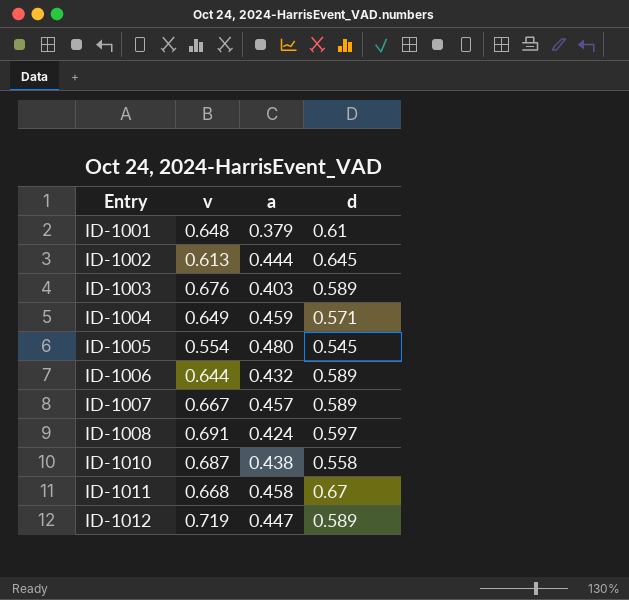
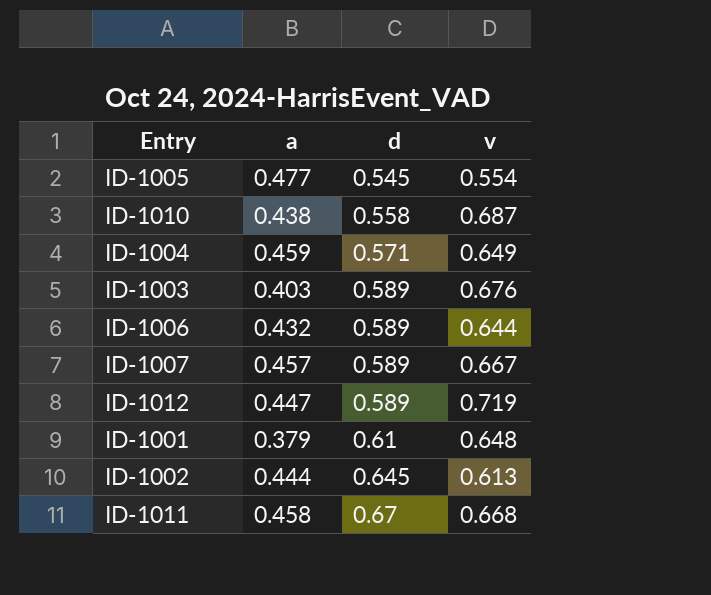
row order: Entry ascending -> d ascending
column v | position: 2 -> 4
row ID-1008: 0.691 | 0.424 | 0.597 -> none
ID-1005 | a: 0.480 -> 0.477

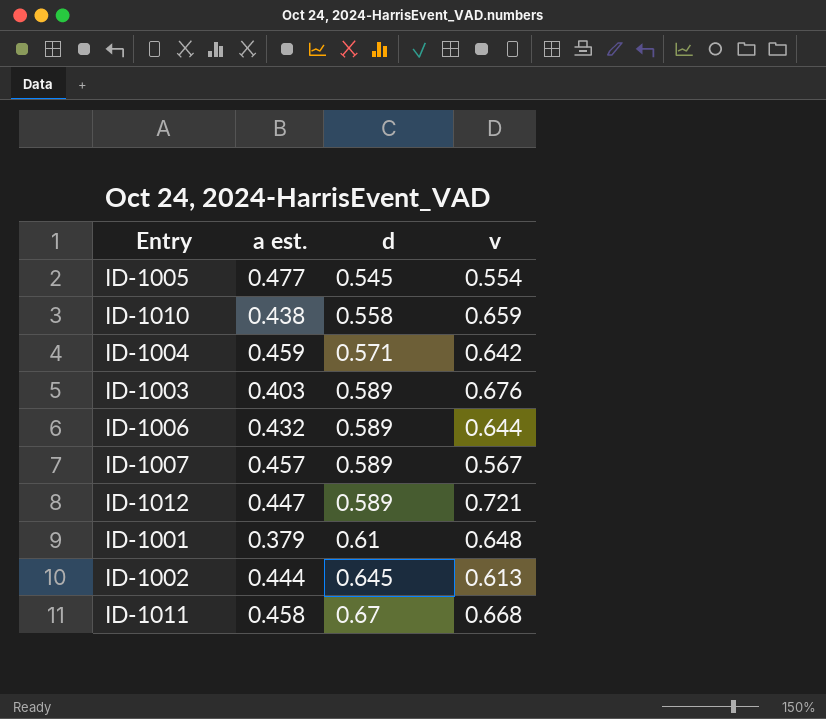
column name: a -> a est.
ID-1010 | v: 0.687 -> 0.659
ID-1004 | v: 0.649 -> 0.642
ID-1007 | v: 0.667 -> 0.567
ID-1012 | v: 0.719 -> 0.721

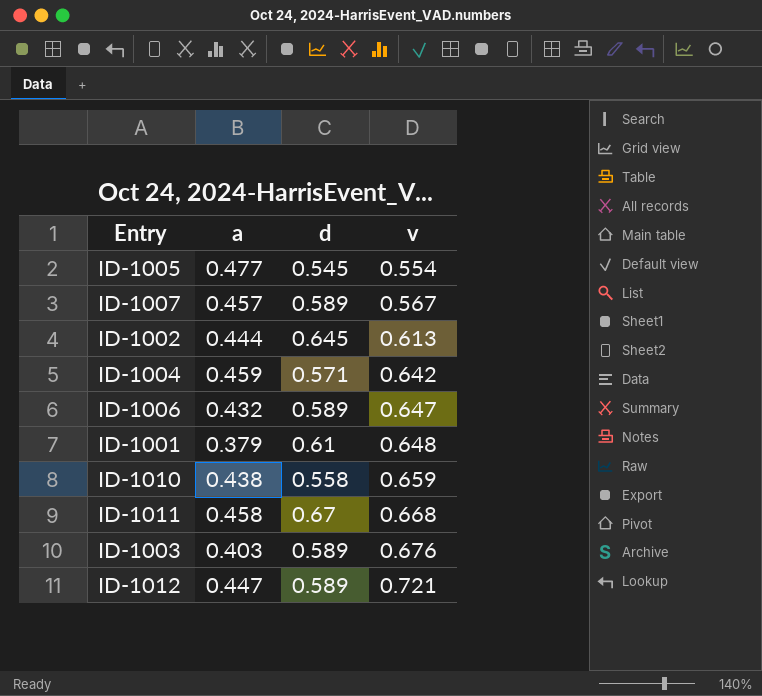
row order: d ascending -> v ascending
column name: a est. -> a
ID-1006 | v: 0.644 -> 0.647

